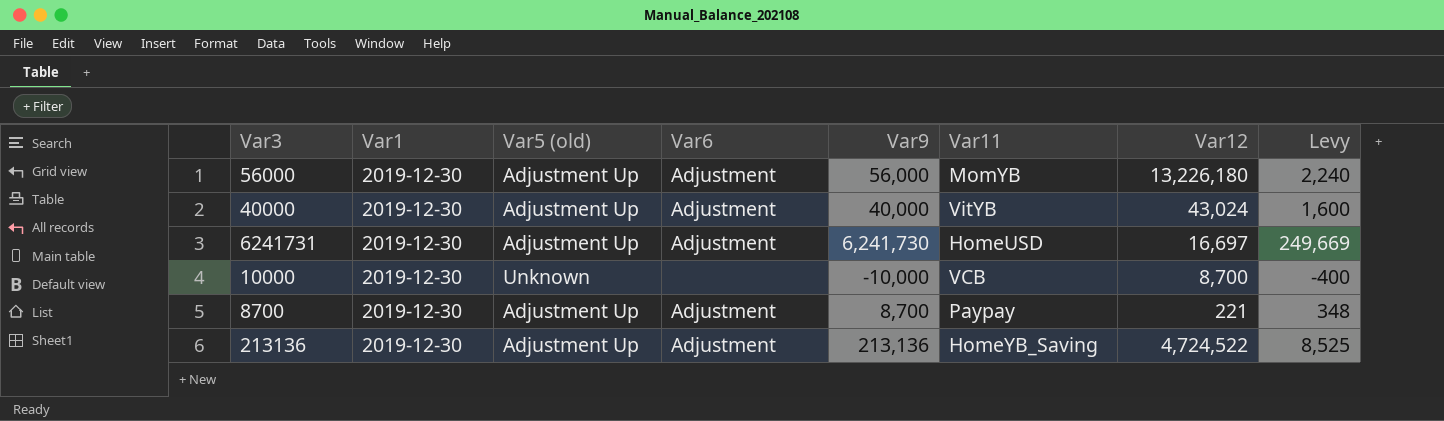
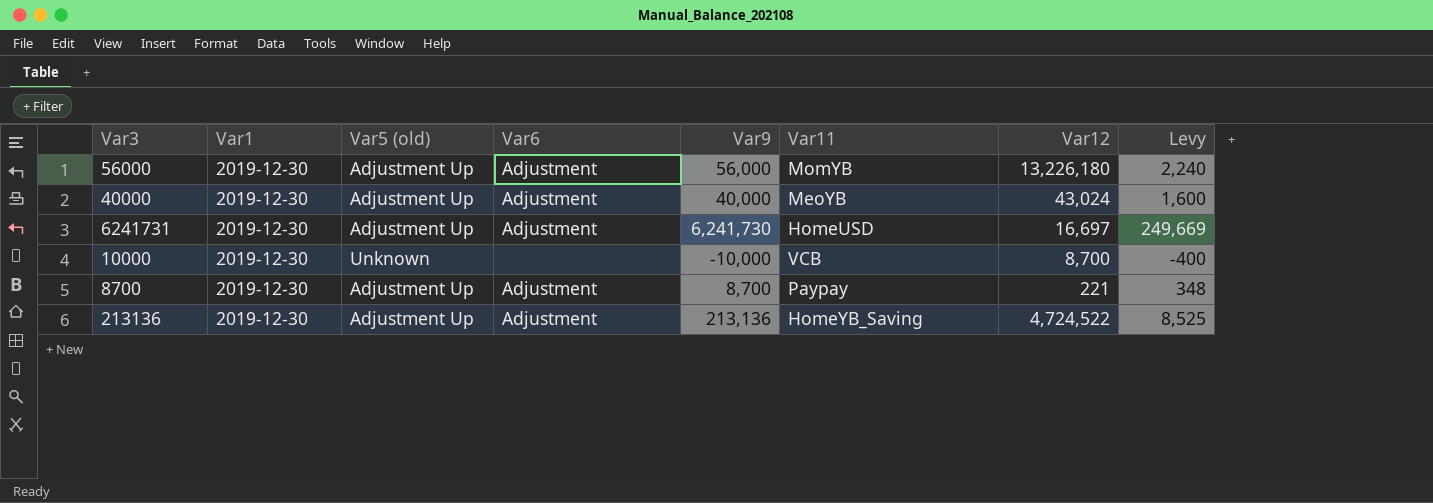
40000 | Var11: VitYB -> MeoYB

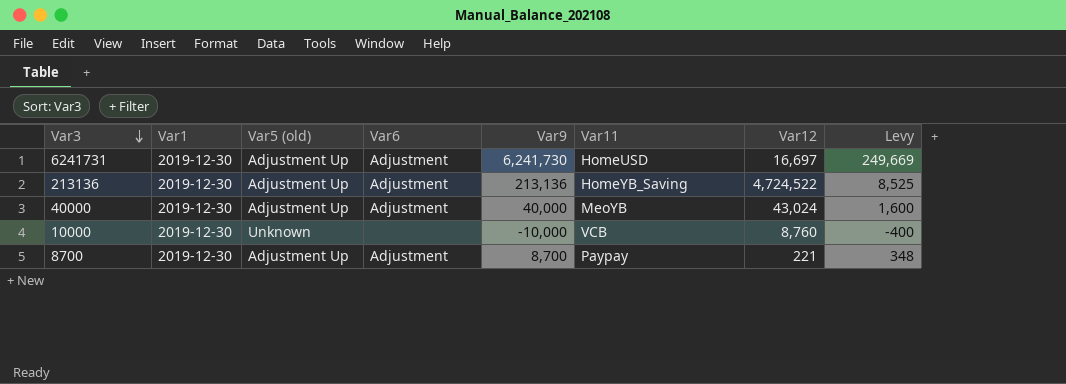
row order: none -> Var3 descending
row 56000: 2019-12-30 | Adjustment Up | Adjustment | 56,000 | MomYB | 13,226,180 | 2,240 -> none
10000 | Var12: 8,700 -> 8,760

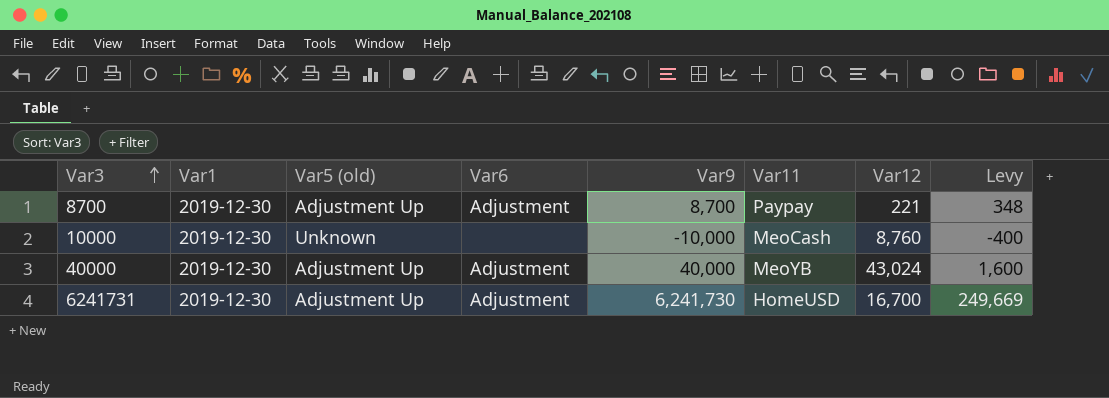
row order: Var3 descending -> Var3 ascending
row 213136: 2019-12-30 | Adjustment Up | Adjustment | 213,136 | HomeYB_Saving | 4,724,522 | 8,525 -> none
10000 | Var11: VCB -> MeoCash
6241731 | Var12: 16,697 -> 16,700

